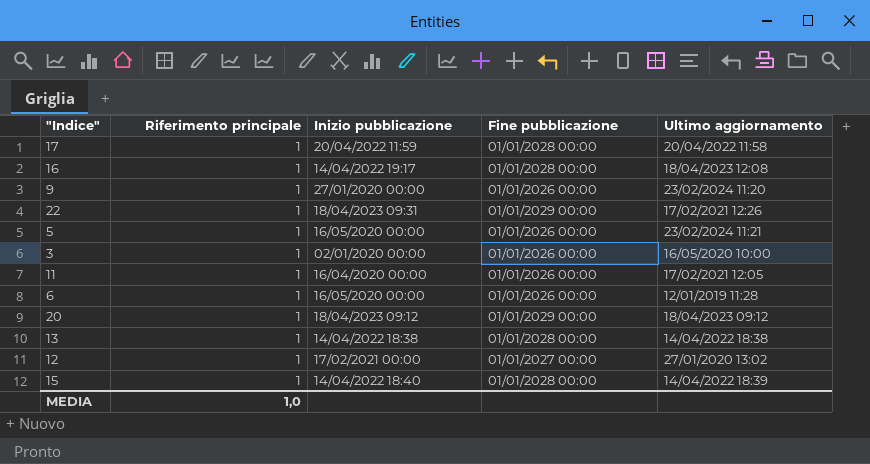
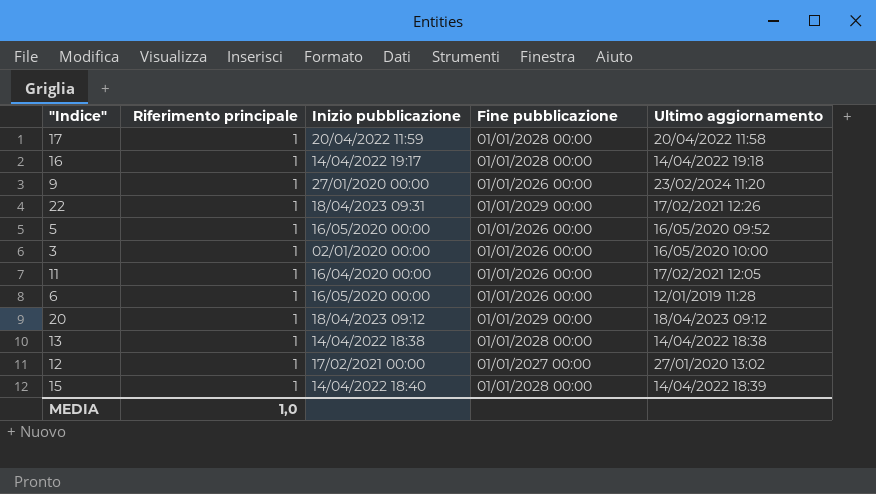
16 | Ultimo aggiornamento: 18/04/2023 12:08 -> 14/04/2022 19:18
5 | Ultimo aggiornamento: 23/02/2024 11:21 -> 16/05/2020 09:52

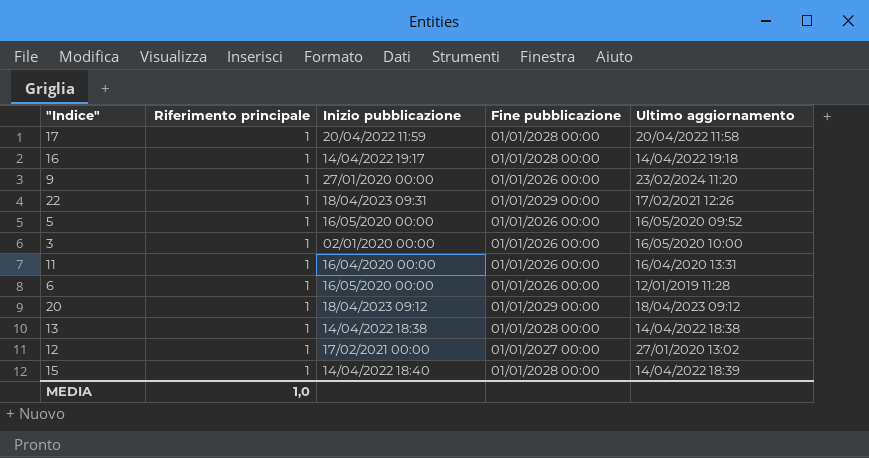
11 | Ultimo aggiornamento: 17/02/2021 12:05 -> 16/04/2020 13:31

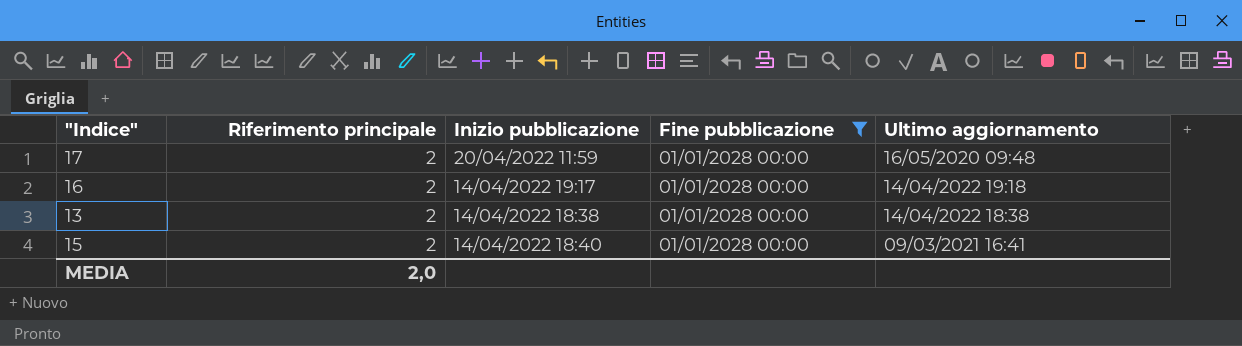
filter: none -> Fine pubblicazione = 01/01/2028 00:00
17 | Riferimento principale: 1 -> 2
17 | Ultimo aggiornamento: 20/04/2022 11:58 -> 16/05/2020 09:48
16 | Riferimento principale: 1 -> 2
13 | Riferimento principale: 1 -> 2
15 | Riferimento principale: 1 -> 2
15 | Ultimo aggiornamento: 14/04/2022 18:39 -> 09/03/2021 16:41
MEDIA | Riferimento principale: 1,0 -> 2,0

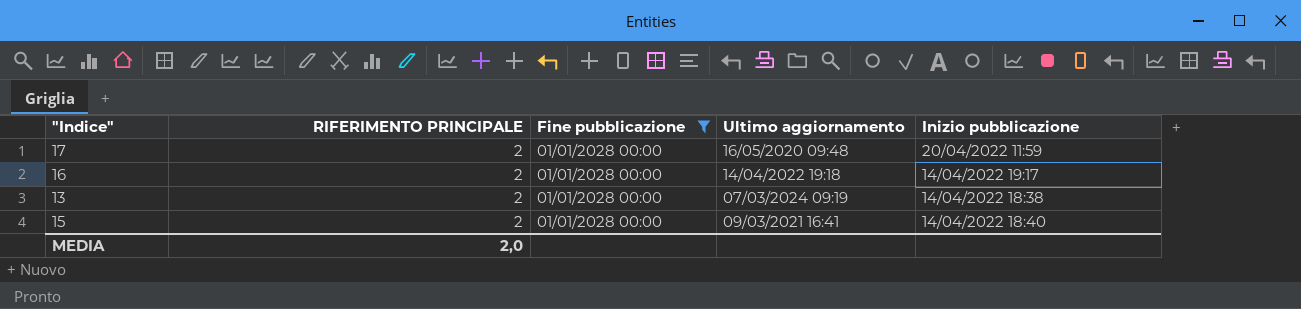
column name: Riferimento principale -> RIFERIMENTO PRINCIPALE
column Inizio pubblicazione | position: 3 -> 5
13 | Ultimo aggiornamento: 14/04/2022 18:38 -> 07/03/2024 09:19

